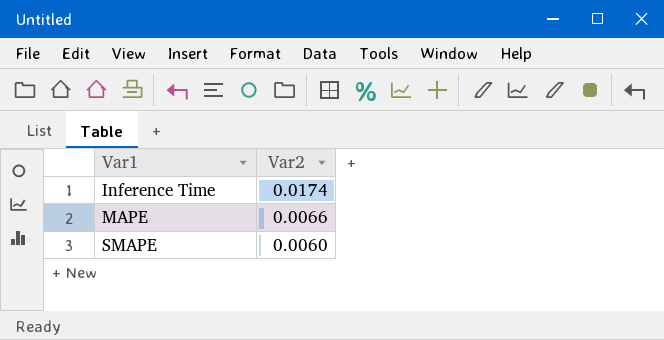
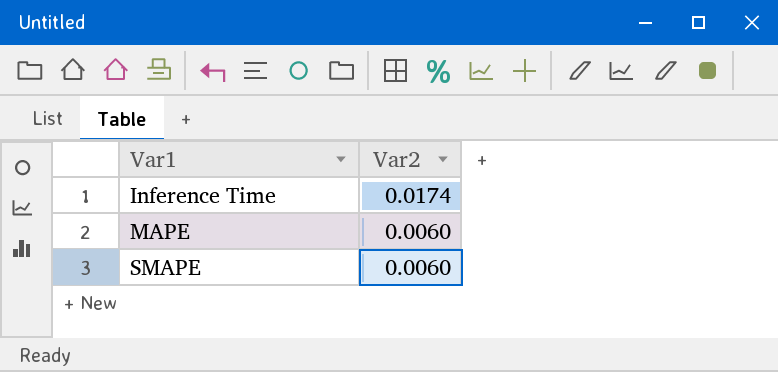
MAPE | Var2: 0.0066 -> 0.0060

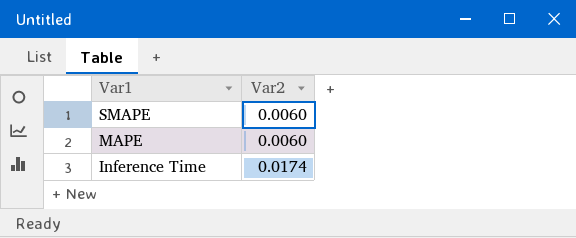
row order: Var1 ascending -> Var1 descending

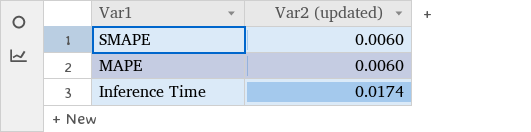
column name: Var2 -> Var2 (updated)

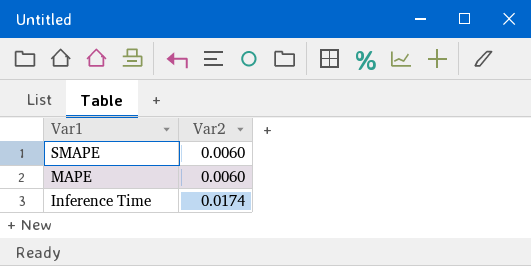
column name: Var2 (updated) -> Var2

